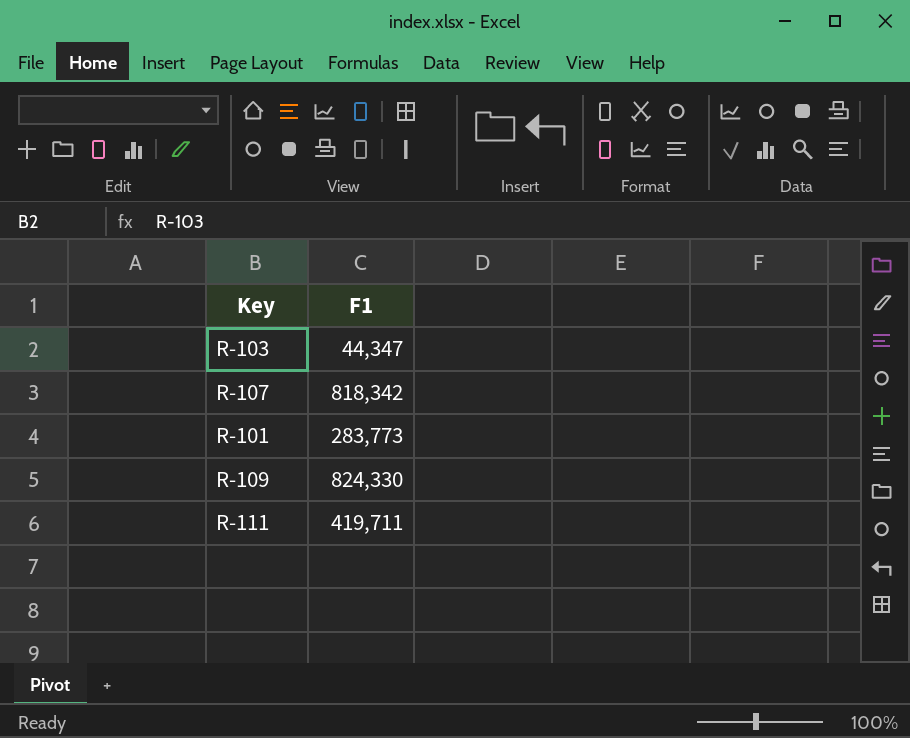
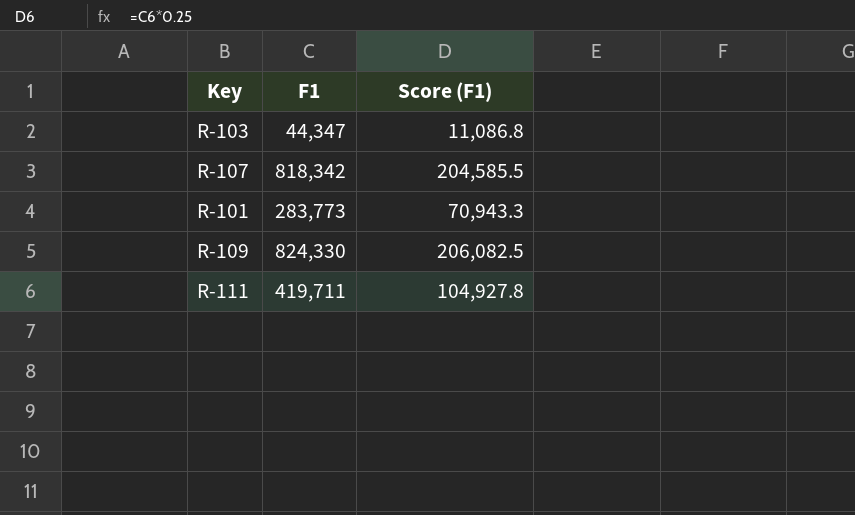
column Score (F1) | formula: none -> [F1] * 0.25

